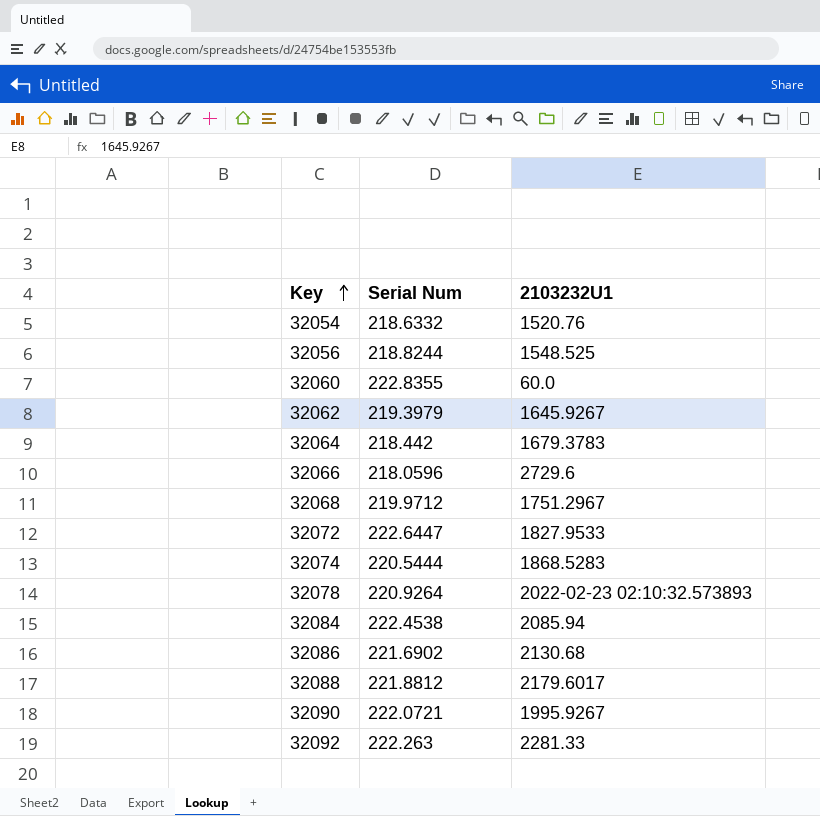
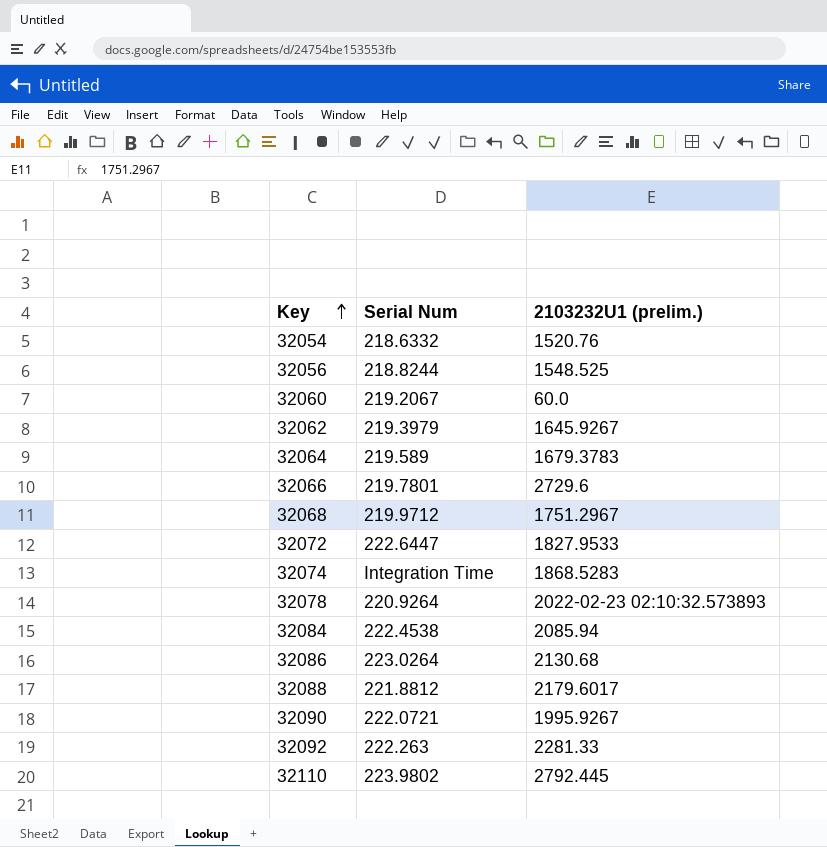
column name: 2103232U1 -> 2103232U1 (prelim.)
32060 | Serial Num: 222.8355 -> 219.2067
32064 | Serial Num: 218.442 -> 219.589
32066 | Serial Num: 218.0596 -> 219.7801
32074 | Serial Num: 220.5444 -> Integration Time
32086 | Serial Num: 221.6902 -> 223.0264
row 32110: none -> 223.9802 | 2792.445

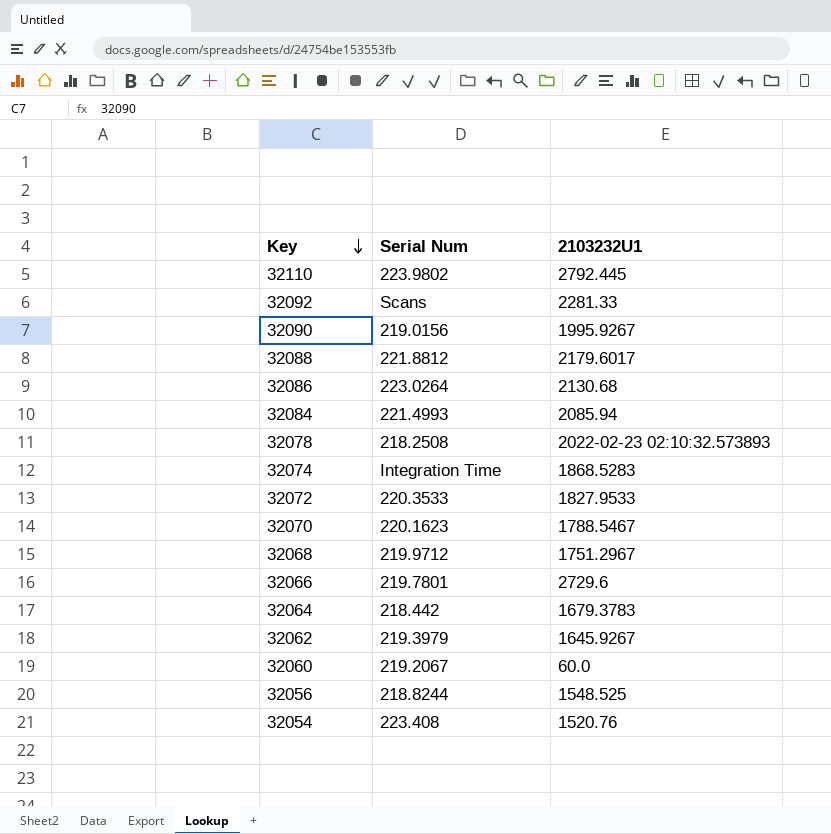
row order: Key ascending -> Key descending
column name: 2103232U1 (prelim.) -> 2103232U1
32092 | Serial Num: 222.263 -> Scans
32090 | Serial Num: 222.0721 -> 219.0156
32084 | Serial Num: 222.4538 -> 221.4993
32078 | Serial Num: 220.9264 -> 218.2508
32072 | Serial Num: 222.6447 -> 220.3533
row 32070: none -> 220.1623 | 1788.5467
32064 | Serial Num: 219.589 -> 218.442
32054 | Serial Num: 218.6332 -> 223.408

